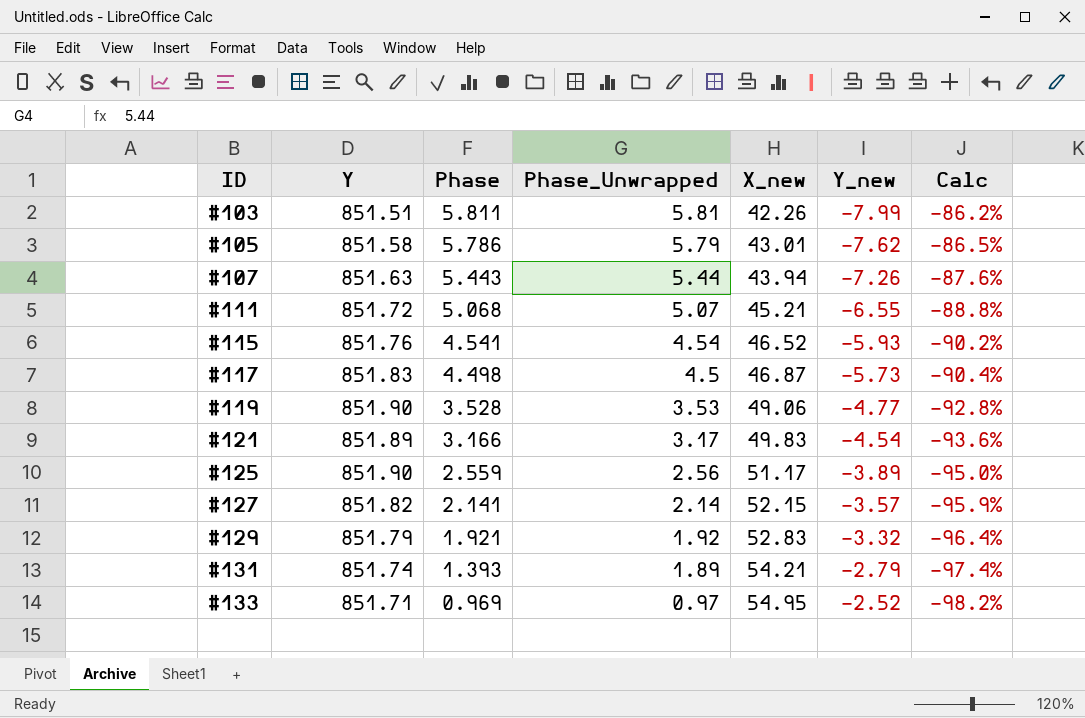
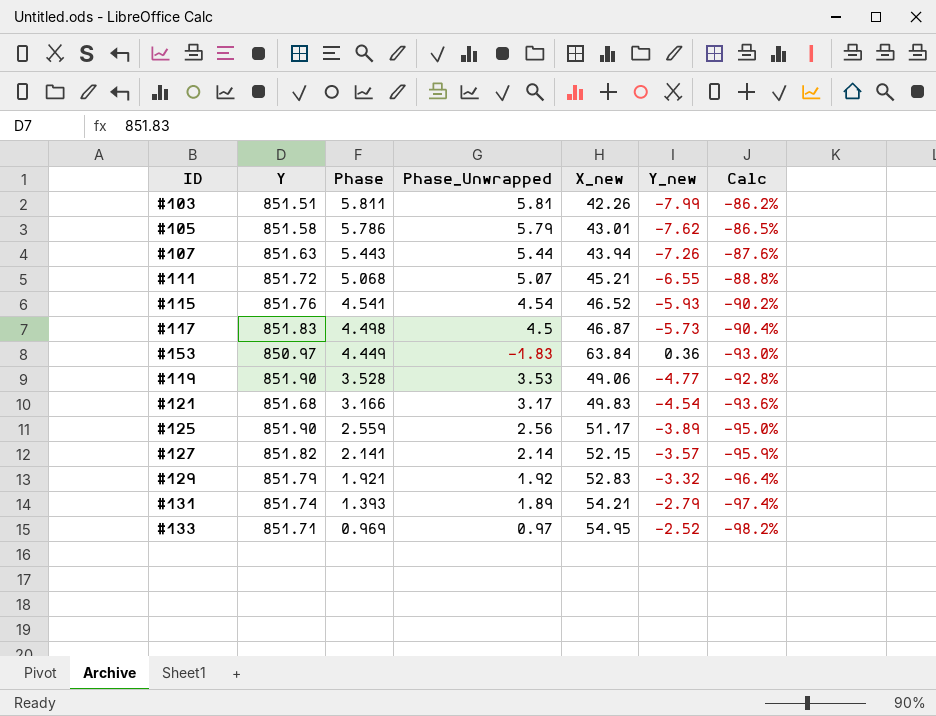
row #153: none -> 850.97 | 4.449 | -1.83 | 63.84 | 0.36 | -93.0%
#121 | Y: 851.89 -> 851.68

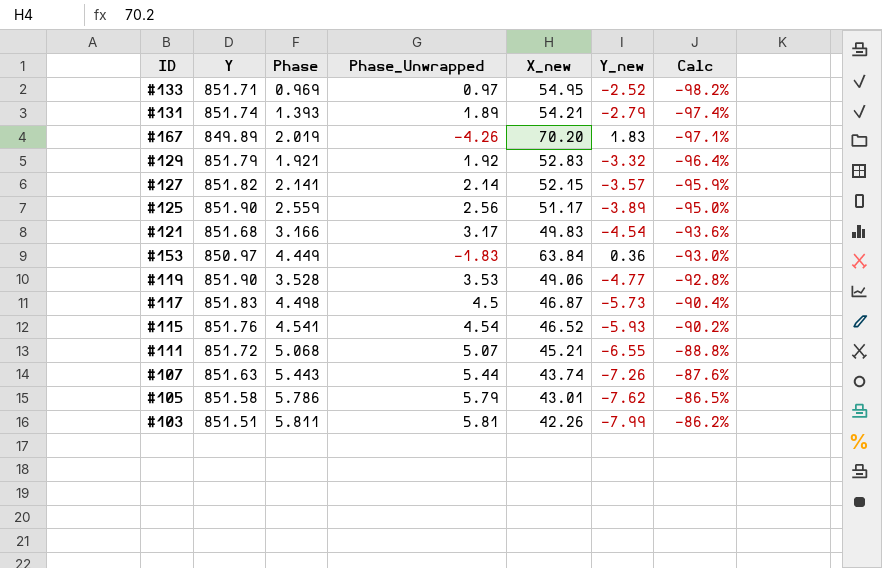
row order: Phase descending -> Calc ascending
row #167: none -> 849.89 | 2.019 | -4.26 | 70.20 | 1.83 | -97.1%
#107 | X_new: 43.94 -> 43.74

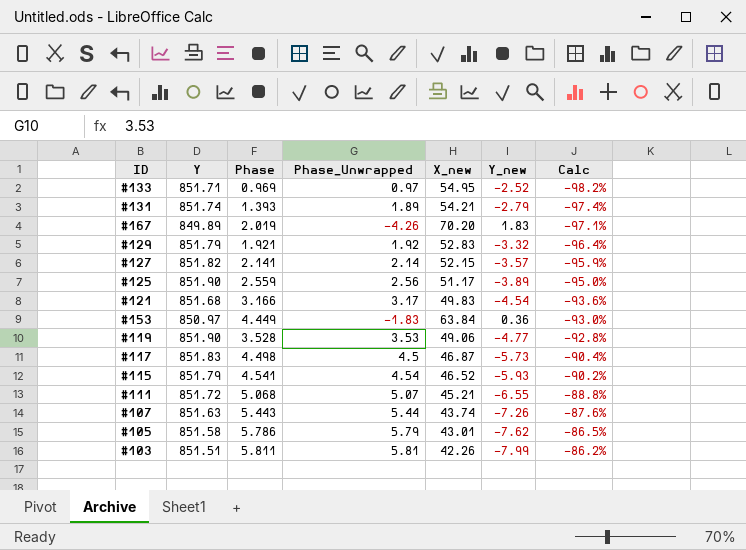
#115 | Y: 851.76 -> 851.79

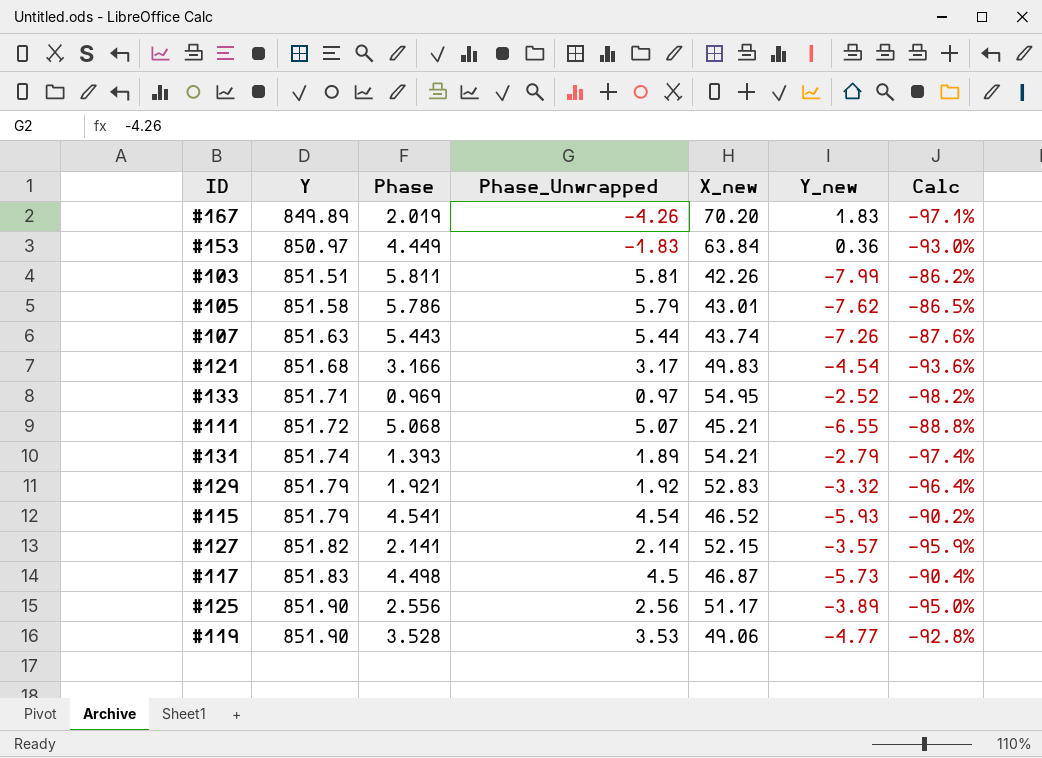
row order: Calc ascending -> Y ascending
#125 | Phase: 2.559 -> 2.556

